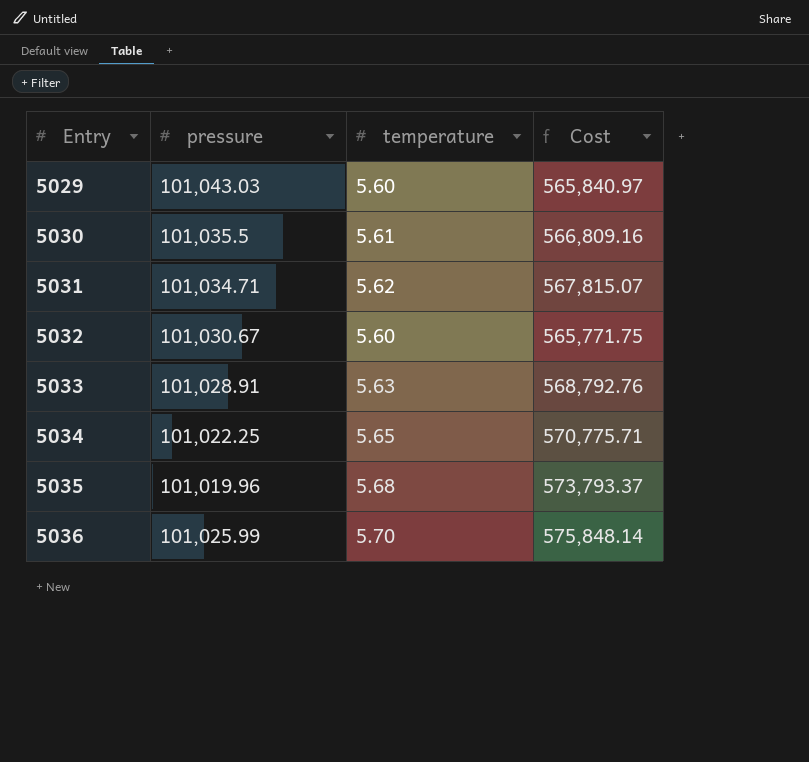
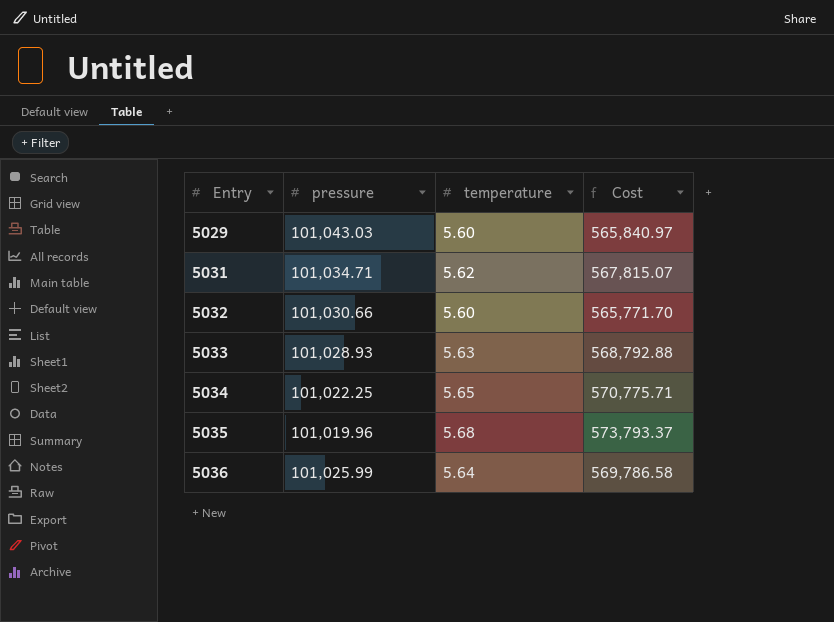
row 5030: 101,035.5 | 5.61 | 566,809.16 -> none
5032 | pressure: 101,030.67 -> 101,030.66
5032 | Cost: 565,771.75 -> 565,771.70
5033 | pressure: 101,028.91 -> 101,028.93
5033 | Cost: 568,792.76 -> 568,792.88
5036 | temperature: 5.70 -> 5.64
5036 | Cost: 575,848.14 -> 569,786.58

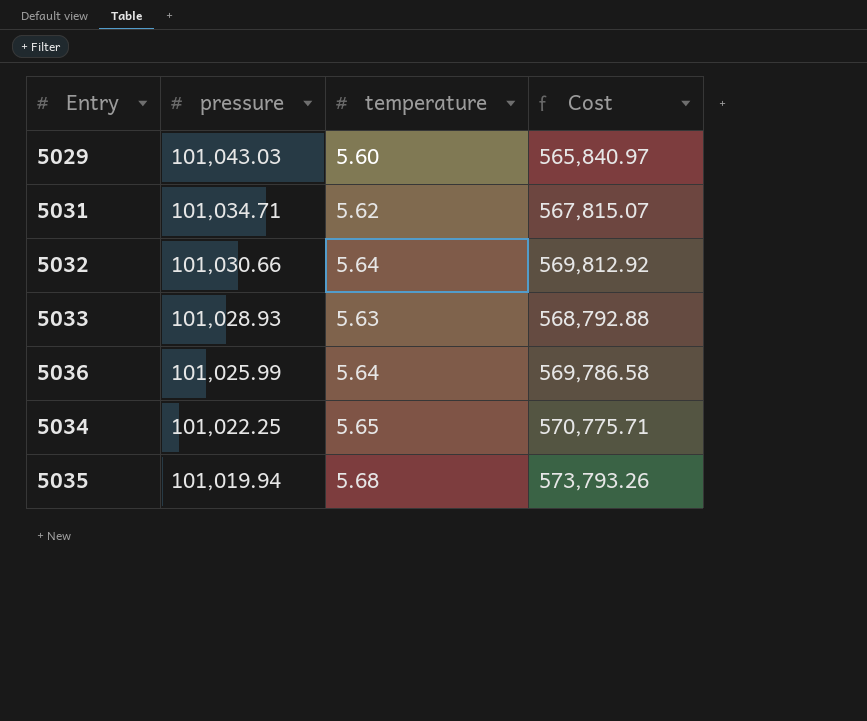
row order: Entry ascending -> pressure descending
5032 | temperature: 5.60 -> 5.64
5032 | Cost: 565,771.70 -> 569,812.92
5035 | pressure: 101,019.96 -> 101,019.94
5035 | Cost: 573,793.37 -> 573,793.26

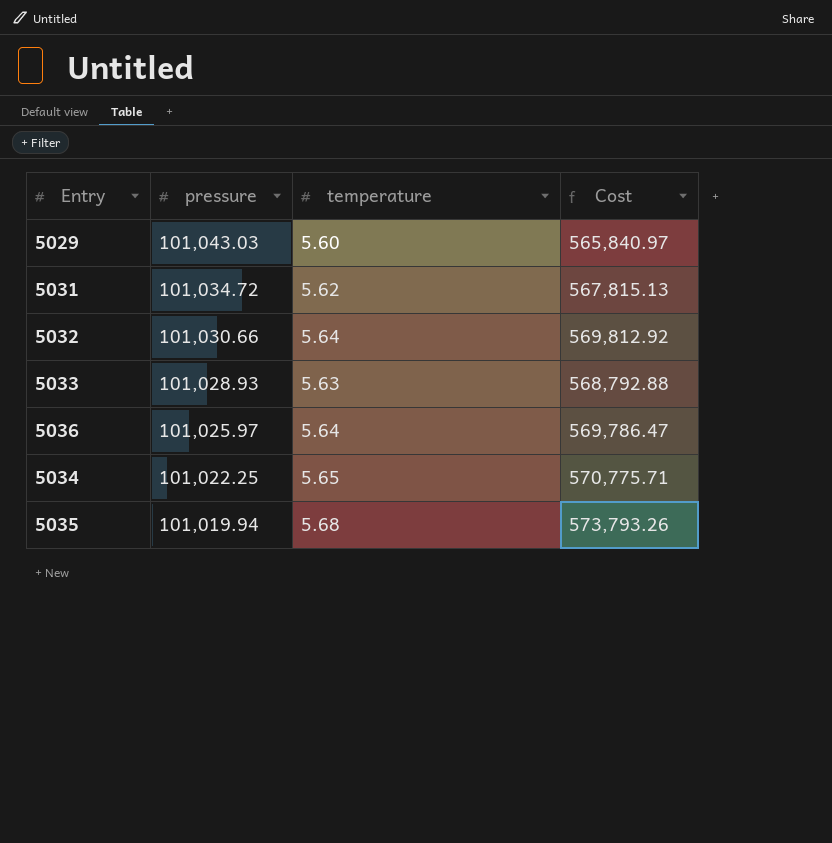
5031 | pressure: 101,034.71 -> 101,034.72
5031 | Cost: 567,815.07 -> 567,815.13
5036 | pressure: 101,025.99 -> 101,025.97
5036 | Cost: 569,786.58 -> 569,786.47

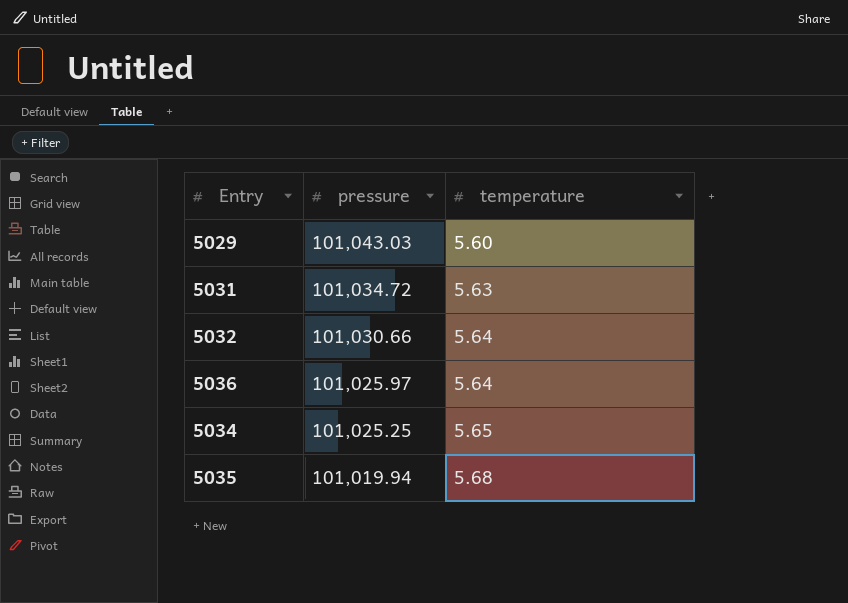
column Cost | formula: [pressure] * [temperature] -> none
row 5033: 101,028.93 | 5.63 | 568,792.88 -> none
5031 | temperature: 5.62 -> 5.63
5034 | pressure: 101,022.25 -> 101,025.25

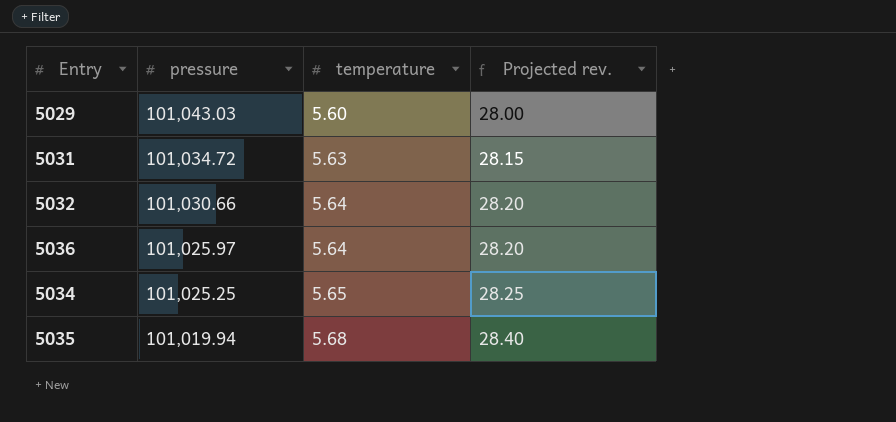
column Projected rev. | formula: none -> [temperature] * 5

